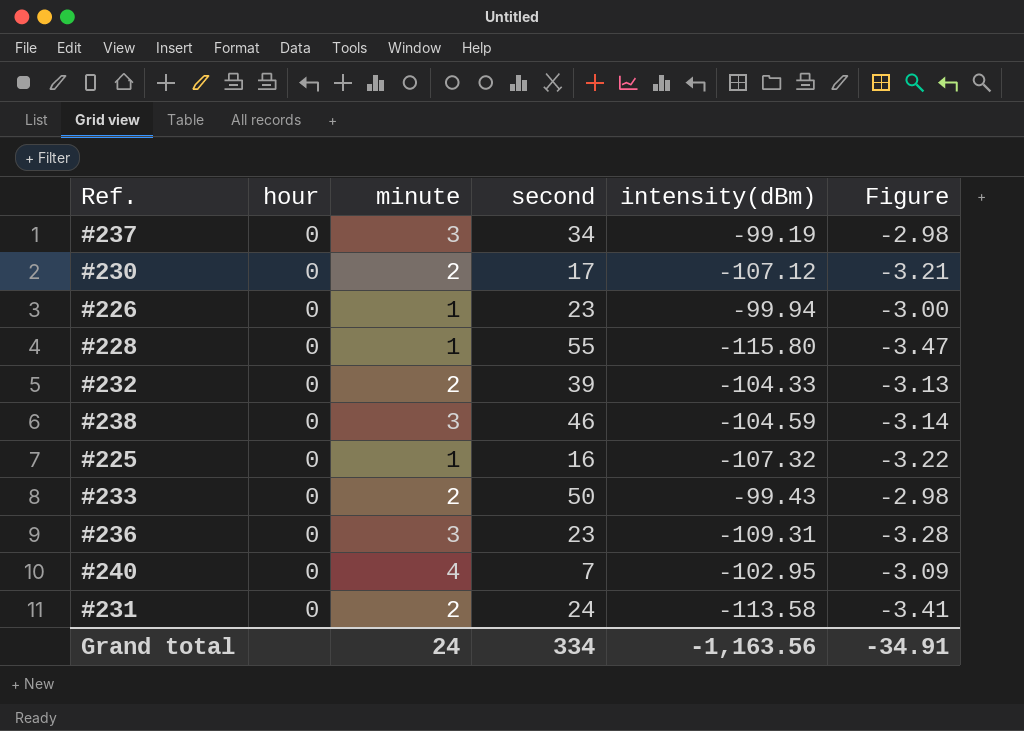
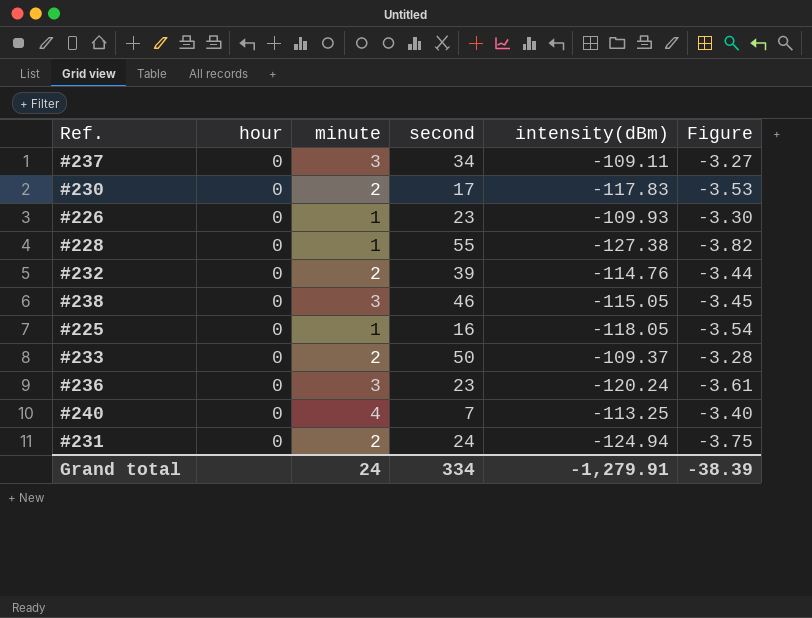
#237 | intensity(dBm): -99.19 -> -109.11
#237 | Figure: -2.98 -> -3.27
#230 | intensity(dBm): -107.12 -> -117.83
#230 | Figure: -3.21 -> -3.53
#226 | intensity(dBm): -99.94 -> -109.93
#226 | Figure: -3.00 -> -3.30
#228 | intensity(dBm): -115.80 -> -127.38
#228 | Figure: -3.47 -> -3.82
#232 | intensity(dBm): -104.33 -> -114.76
#232 | Figure: -3.13 -> -3.44
#238 | intensity(dBm): -104.59 -> -115.05
#238 | Figure: -3.14 -> -3.45
#225 | intensity(dBm): -107.32 -> -118.05
#225 | Figure: -3.22 -> -3.54
#233 | intensity(dBm): -99.43 -> -109.37
#233 | Figure: -2.98 -> -3.28
#236 | intensity(dBm): -109.31 -> -120.24
#236 | Figure: -3.28 -> -3.61
#240 | intensity(dBm): -102.95 -> -113.25
#240 | Figure: -3.09 -> -3.40
#231 | intensity(dBm): -113.58 -> -124.94
#231 | Figure: -3.41 -> -3.75
Grand total | intensity(dBm): -1,163.56 -> -1,279.91
Grand total | Figure: -34.91 -> -38.39

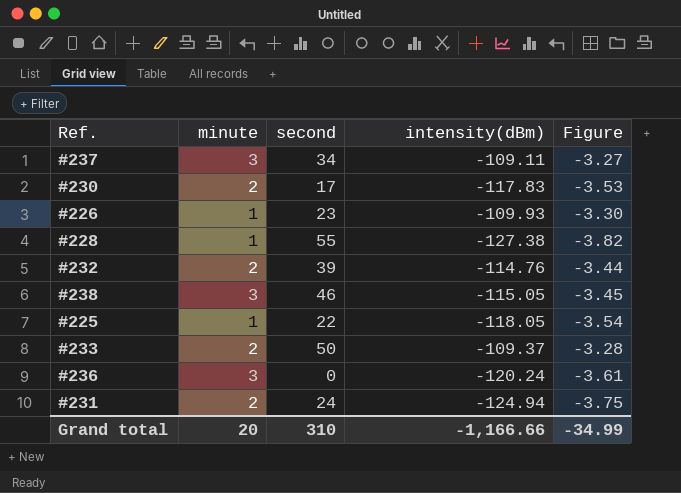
column hour | position: 2 -> none
row #240: 0 | 4 | 7 | -113.25 | -3.40 -> none
#225 | second: 16 -> 22
#236 | second: 23 -> 0
Grand total | minute: 24 -> 20
Grand total | second: 334 -> 310
Grand total | intensity(dBm): -1,279.91 -> -1,166.66
Grand total | Figure: -38.39 -> -34.99

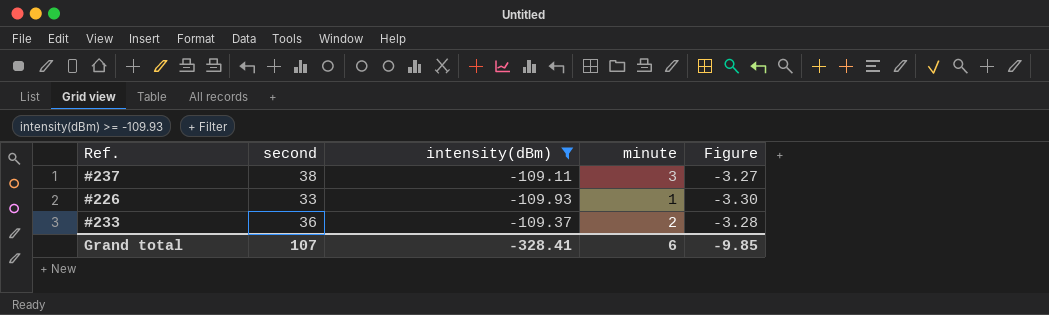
filter: none -> intensity(dBm) >= -109.93
column minute | position: 2 -> 4
#237 | second: 34 -> 38
#226 | second: 23 -> 33
#233 | second: 50 -> 36
Grand total | second: 310 -> 107
Grand total | intensity(dBm): -1,166.66 -> -328.41
Grand total | minute: 20 -> 6
Grand total | Figure: -34.99 -> -9.85

